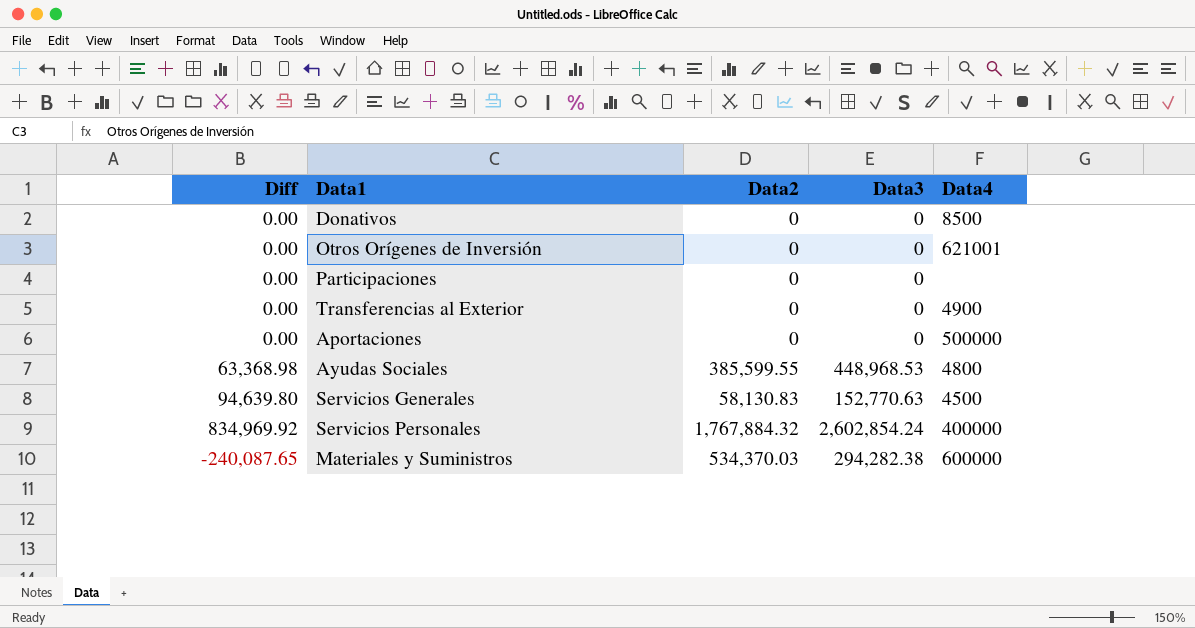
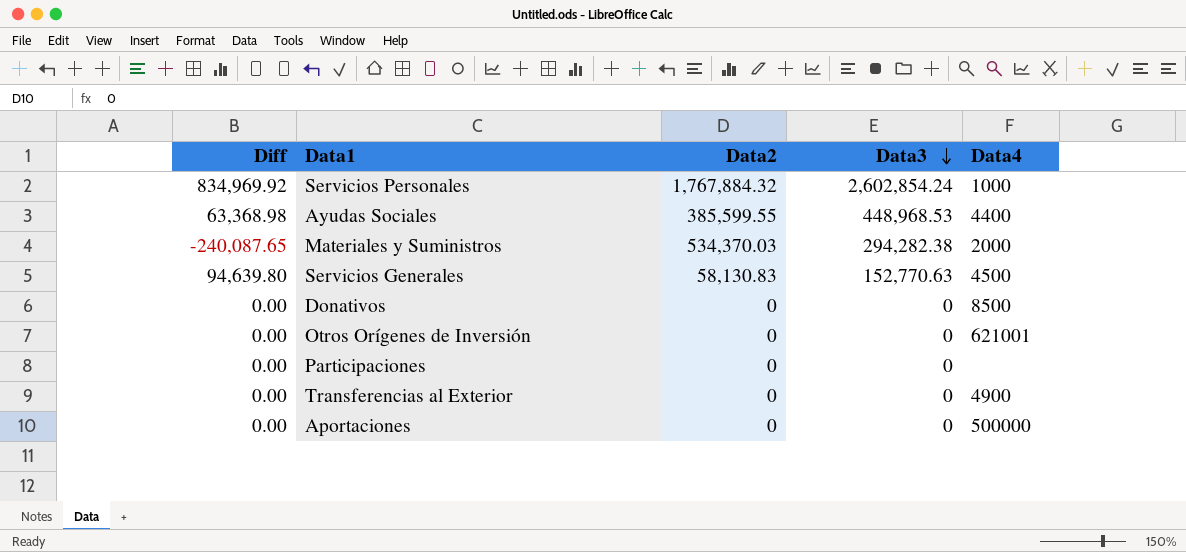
row order: none -> Data3 descending
Servicios Personales | Data4: 400000 -> 1000
Ayudas Sociales | Data4: 4800 -> 4400
Materiales y Suministros | Data4: 600000 -> 2000

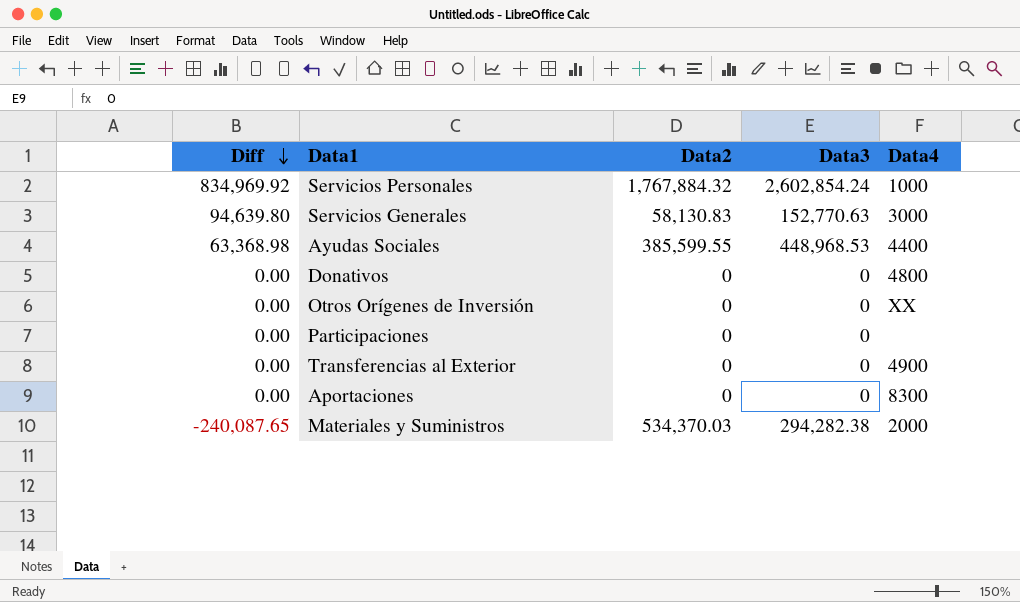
row order: Data3 descending -> Diff descending
Servicios Generales | Data4: 4500 -> 3000
Donativos | Data4: 8500 -> 4800
Otros Orígenes de Inversión | Data4: 621001 -> XX
Aportaciones | Data4: 500000 -> 8300

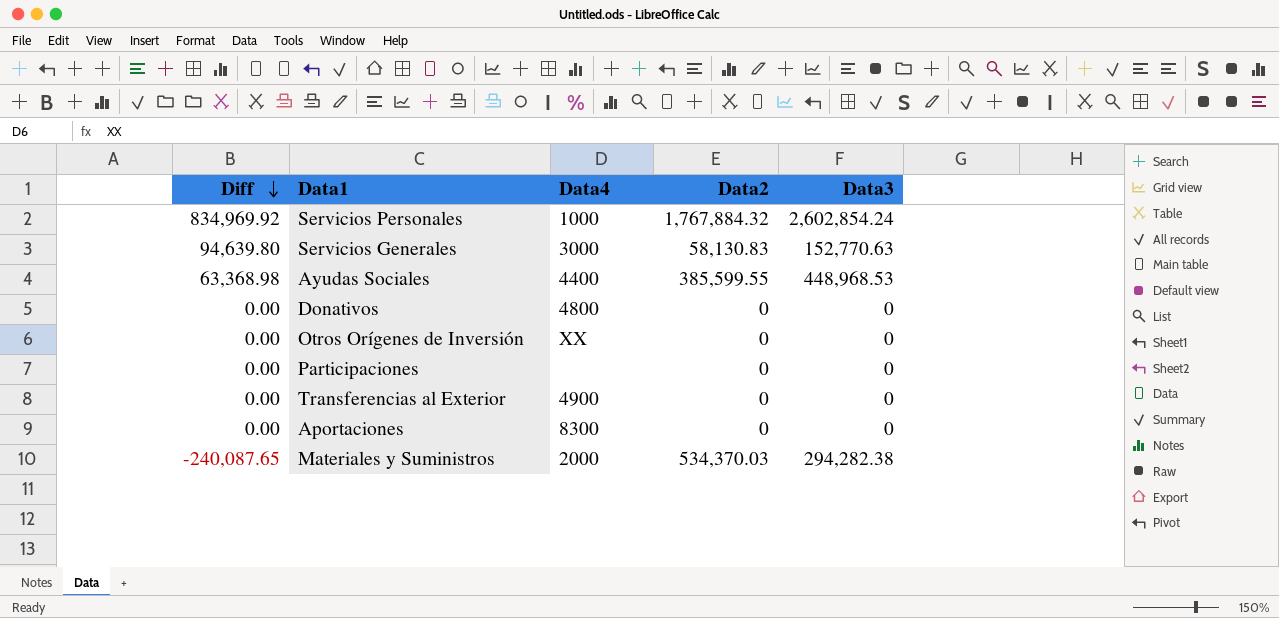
column Data4 | position: 5 -> 3

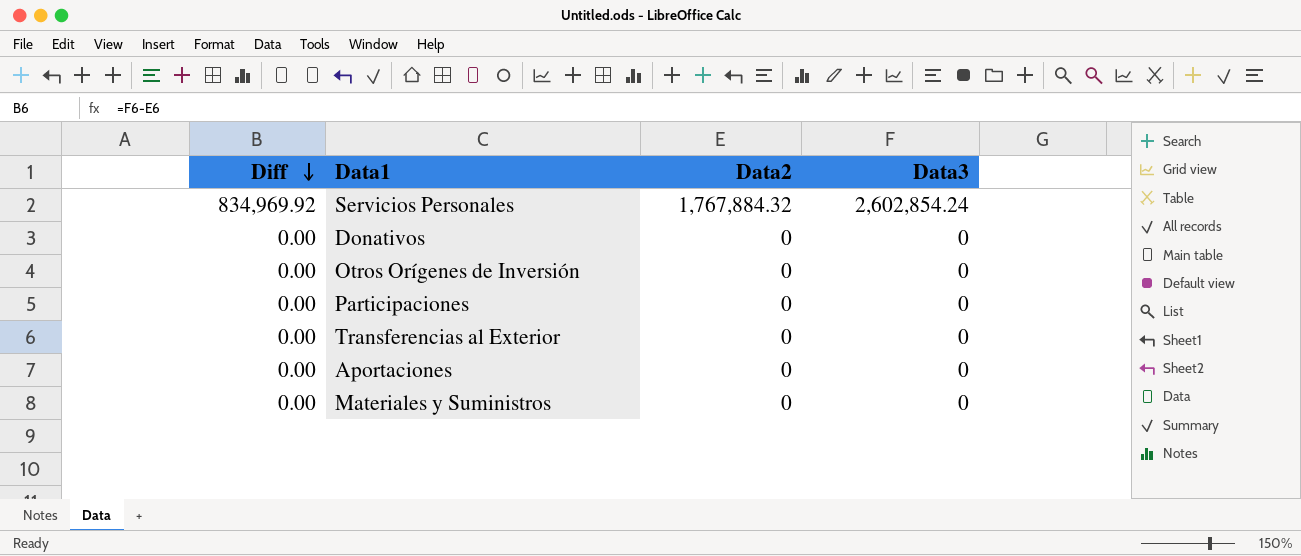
column Data4 | position: 3 -> none
row Servicios Generales: 94,639.80 | 3000 | 58,130.83 | 152,770.63 -> none
row Ayudas Sociales: 63,368.98 | 4400 | 385,599.55 | 448,968.53 -> none
Materiales y Suministros | Diff: -240,087.65 -> 0.00
Materiales y Suministros | Data2: 534,370.03 -> 0
Materiales y Suministros | Data3: 294,282.38 -> 0

